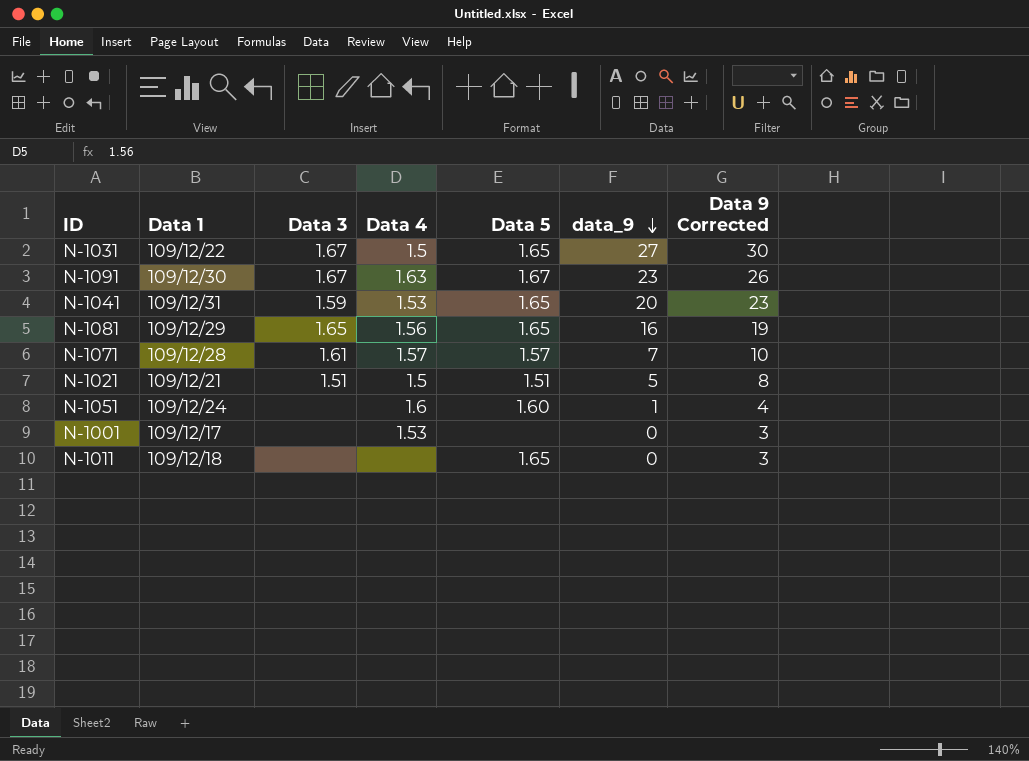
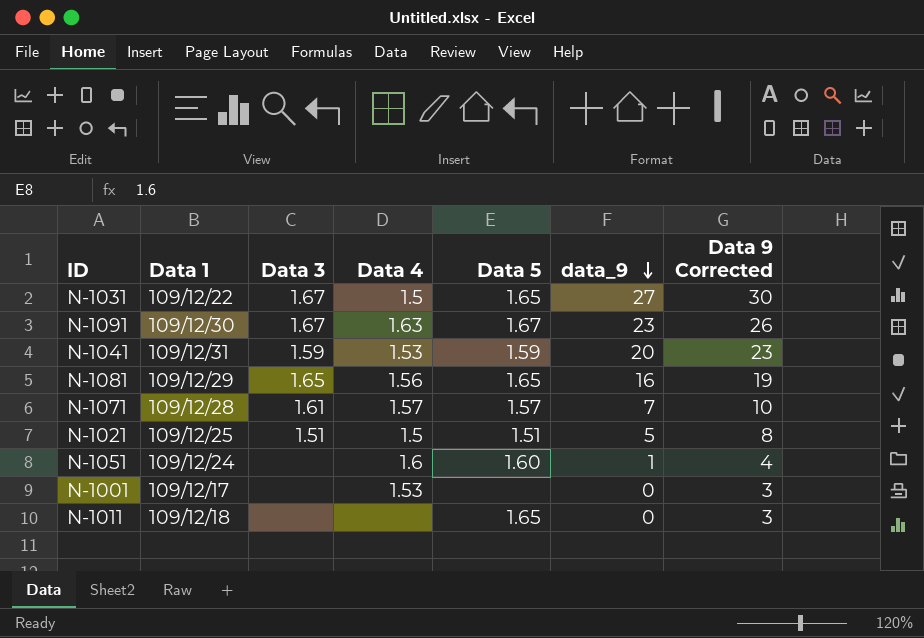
N-1041 | Data 5: 1.65 -> 1.59
N-1021 | Data 1: 109/12/21 -> 109/12/25

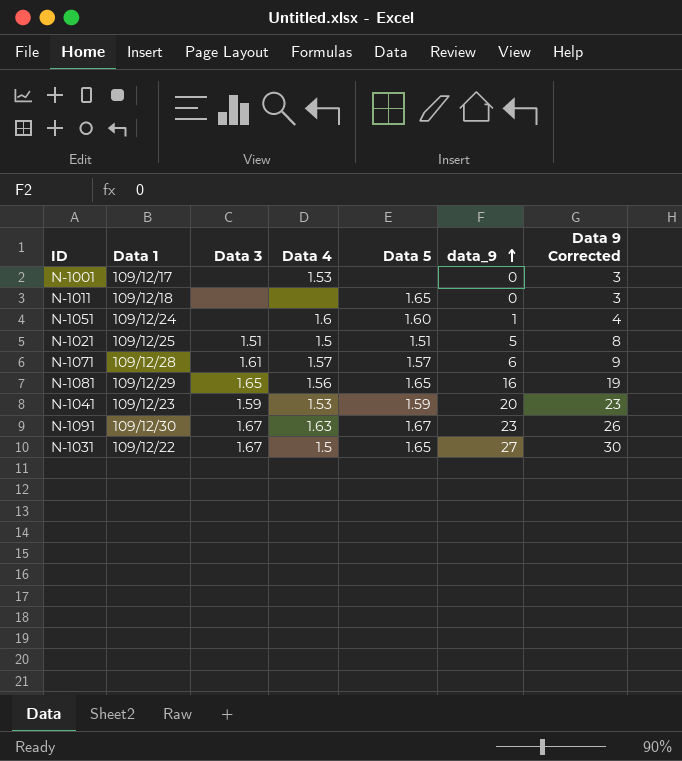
row order: data_9 descending -> data_9 ascending
N-1071 | data_9: 7 -> 6
N-1071 | Data 9 Corrected: 10 -> 9
N-1041 | Data 1: 109/12/31 -> 109/12/23

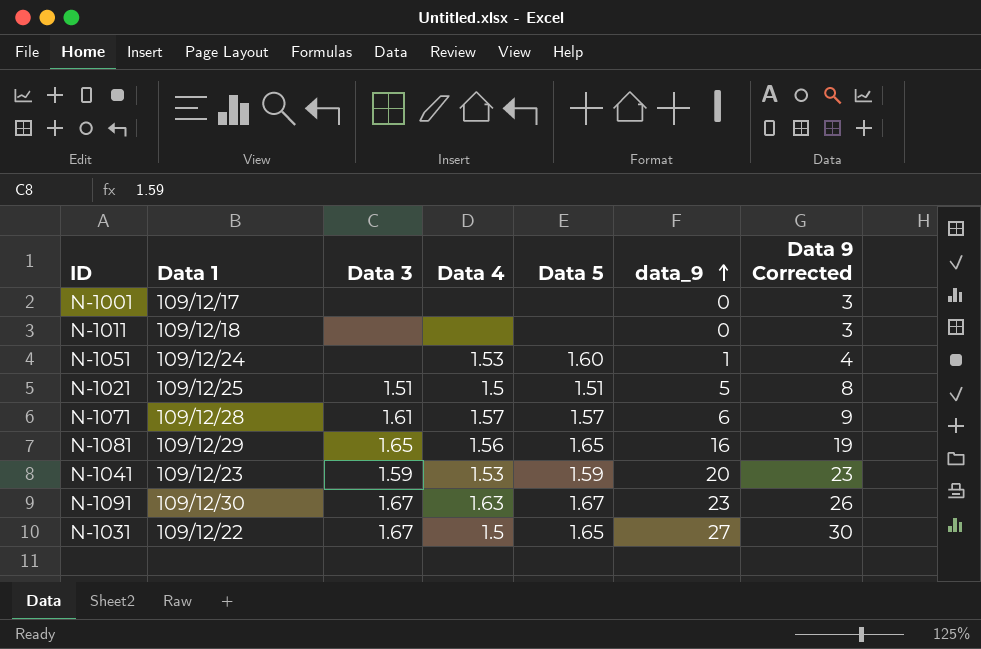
N-1001 | Data 4: 1.53 -> none
N-1011 | Data 5: 1.65 -> none
N-1051 | Data 4: 1.6 -> 1.53

